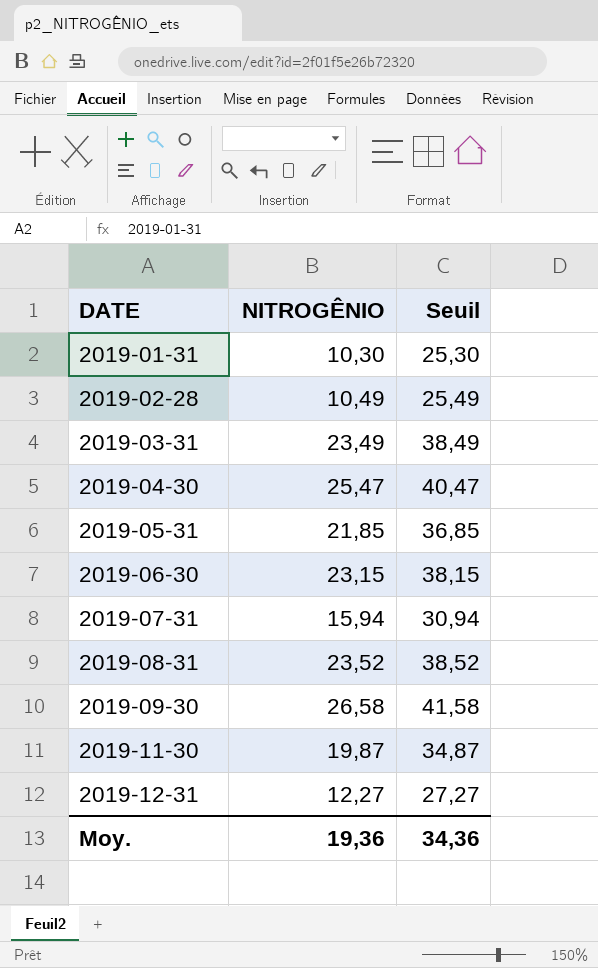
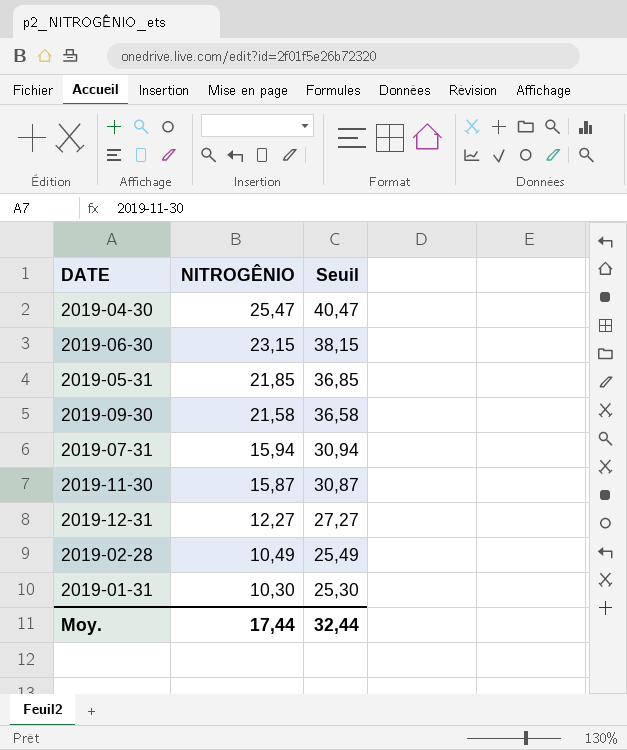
row order: DATE ascending -> NITROGÊNIO descending
row 2019-03-31: 23,49 | 38,49 -> none
row 2019-08-31: 23,52 | 38,52 -> none
2019-09-30 | NITROGÊNIO: 26,58 -> 21,58
2019-09-30 | Seuil: 41,58 -> 36,58
2019-11-30 | NITROGÊNIO: 19,87 -> 15,87
2019-11-30 | Seuil: 34,87 -> 30,87
Moy. | NITROGÊNIO: 19,36 -> 17,44
Moy. | Seuil: 34,36 -> 32,44

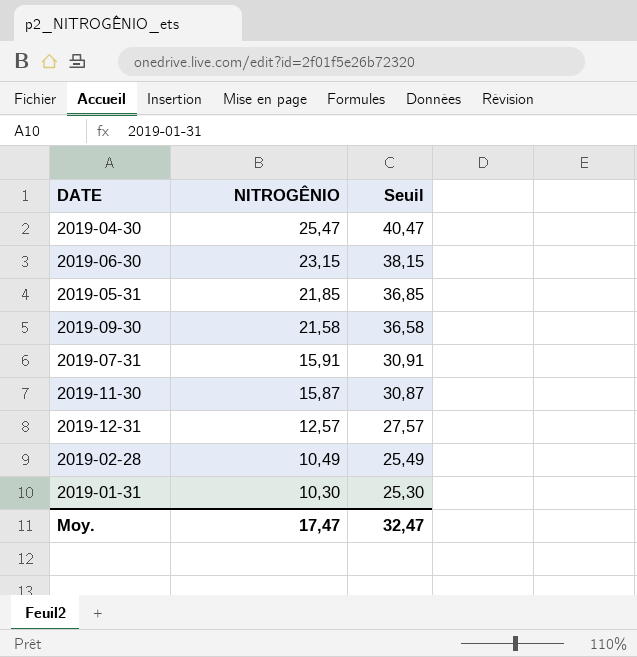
2019-07-31 | NITROGÊNIO: 15,94 -> 15,91
2019-07-31 | Seuil: 30,94 -> 30,91
2019-12-31 | NITROGÊNIO: 12,27 -> 12,57
2019-12-31 | Seuil: 27,27 -> 27,57
Moy. | NITROGÊNIO: 17,44 -> 17,47
Moy. | Seuil: 32,44 -> 32,47

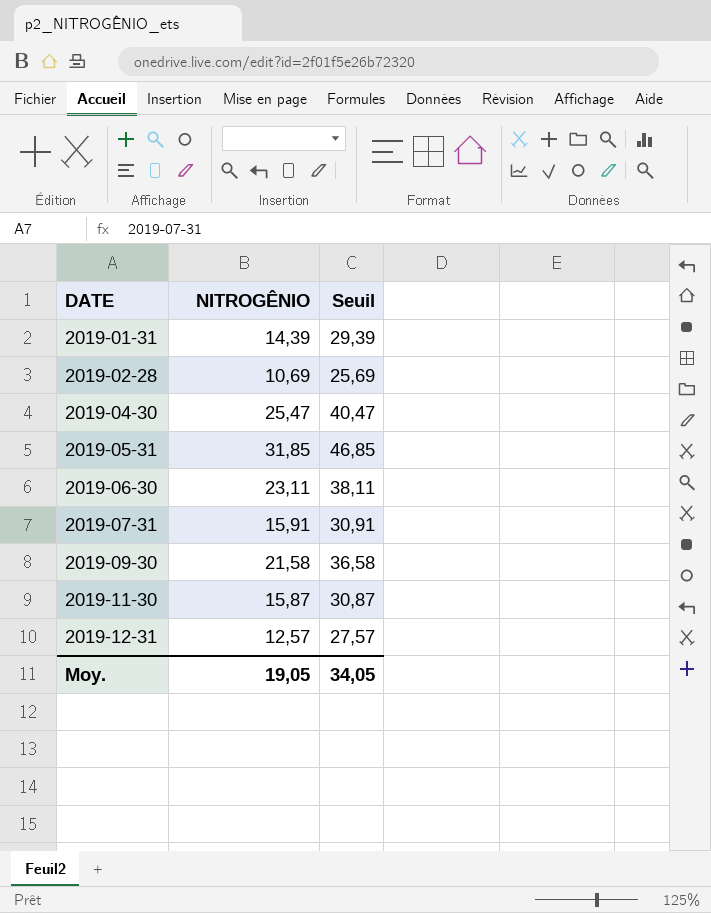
row order: NITROGÊNIO descending -> DATE ascending
2019-01-31 | NITROGÊNIO: 10,30 -> 14,39
2019-01-31 | Seuil: 25,30 -> 29,39
2019-02-28 | NITROGÊNIO: 10,49 -> 10,69
2019-02-28 | Seuil: 25,49 -> 25,69
2019-05-31 | NITROGÊNIO: 21,85 -> 31,85
2019-05-31 | Seuil: 36,85 -> 46,85
2019-06-30 | NITROGÊNIO: 23,15 -> 23,11
2019-06-30 | Seuil: 38,15 -> 38,11
Moy. | NITROGÊNIO: 17,47 -> 19,05
Moy. | Seuil: 32,47 -> 34,05

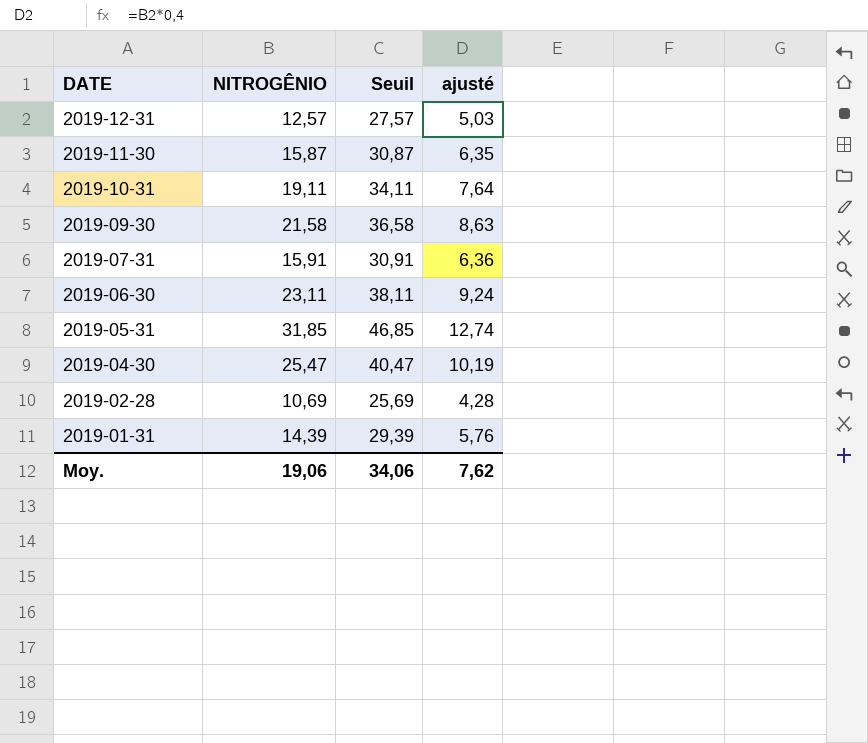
row order: DATE ascending -> DATE descending
column ajusté | formula: none -> [NITROGÊNIO] * 0,4
row 2019-10-31: none -> 19,11 | 34,11 | 7,64
Moy. | NITROGÊNIO: 19,05 -> 19,06
Moy. | Seuil: 34,05 -> 34,06

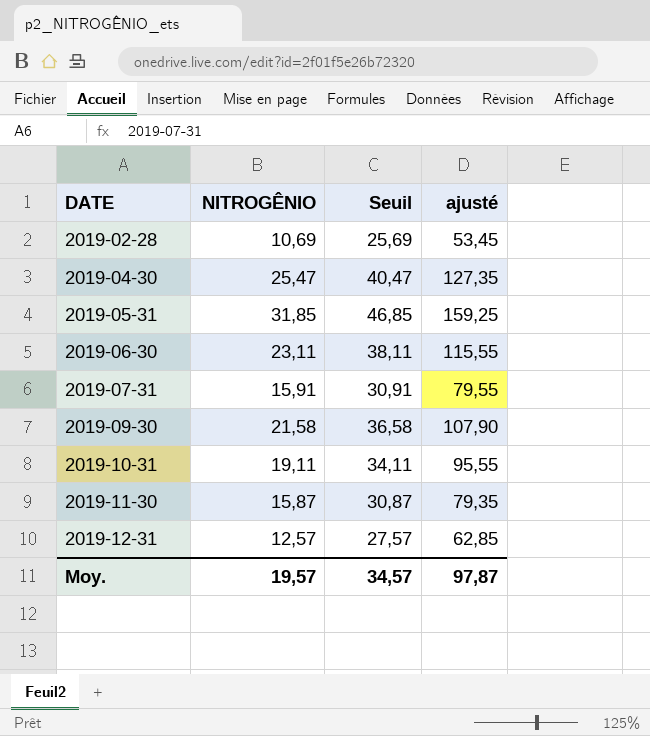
row order: DATE descending -> DATE ascending
column ajusté | formula: [NITROGÊNIO] * 0,4 -> [NITROGÊNIO] * 5
row 2019-01-31: 14,39 | 29,39 | 5,76 -> none
Moy. | NITROGÊNIO: 19,06 -> 19,57
Moy. | Seuil: 34,06 -> 34,57
Moy. | ajusté: 7,62 -> 97,87

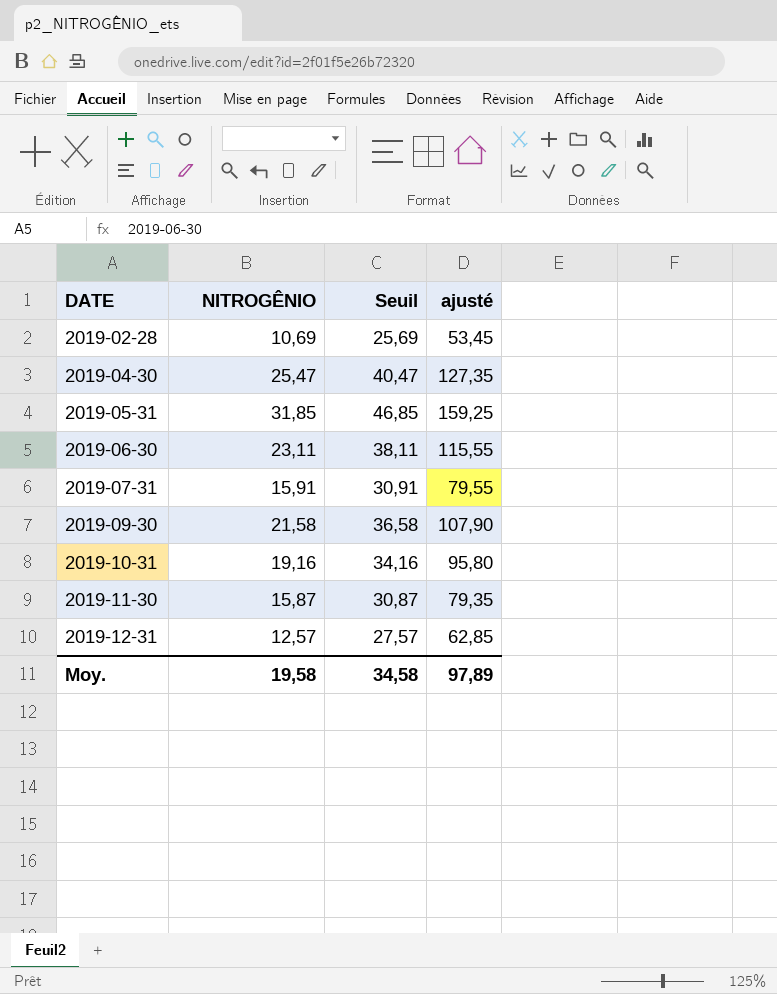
2019-10-31 | NITROGÊNIO: 19,11 -> 19,16
2019-10-31 | Seuil: 34,11 -> 34,16
2019-10-31 | ajusté: 95,55 -> 95,80
Moy. | NITROGÊNIO: 19,57 -> 19,58
Moy. | Seuil: 34,57 -> 34,58
Moy. | ajusté: 97,87 -> 97,89

